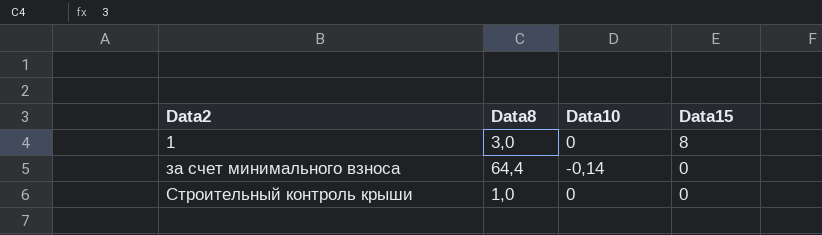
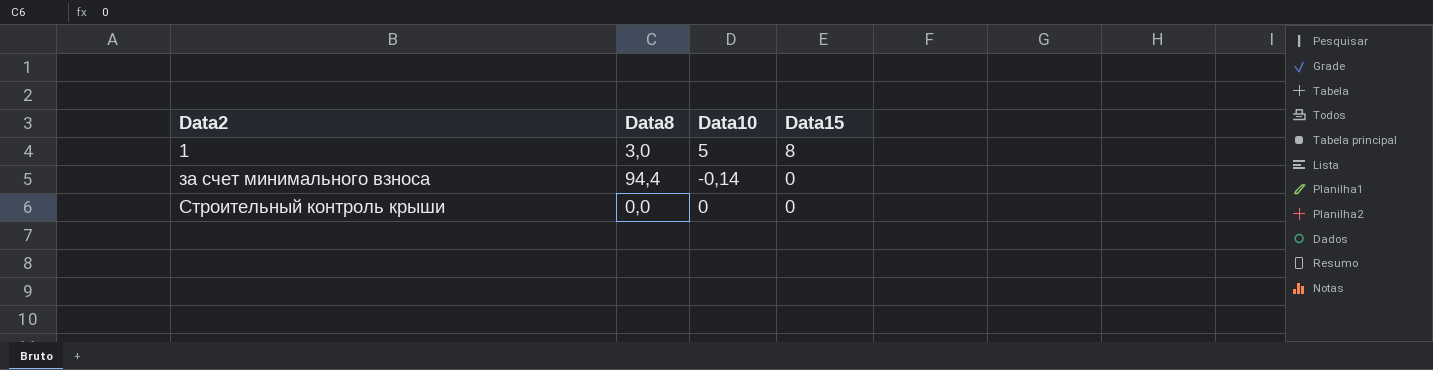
1 | Data10: 0 -> 5
за счет минимального взноса | Data8: 64,4 -> 94,4
Строительный контроль крыши | Data8: 1,0 -> 0,0

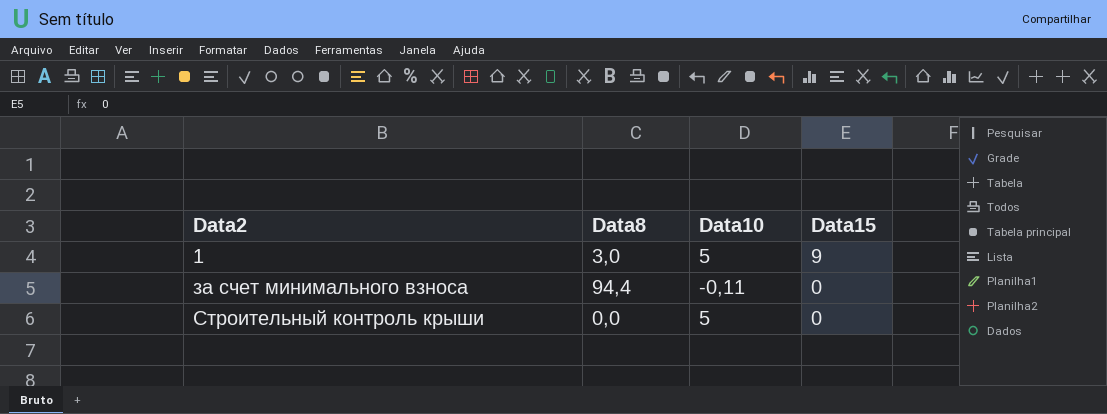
1 | Data15: 8 -> 9
за счет минимального взноса | Data10: -0,14 -> -0,11
Строительный контроль крыши | Data10: 0 -> 5

